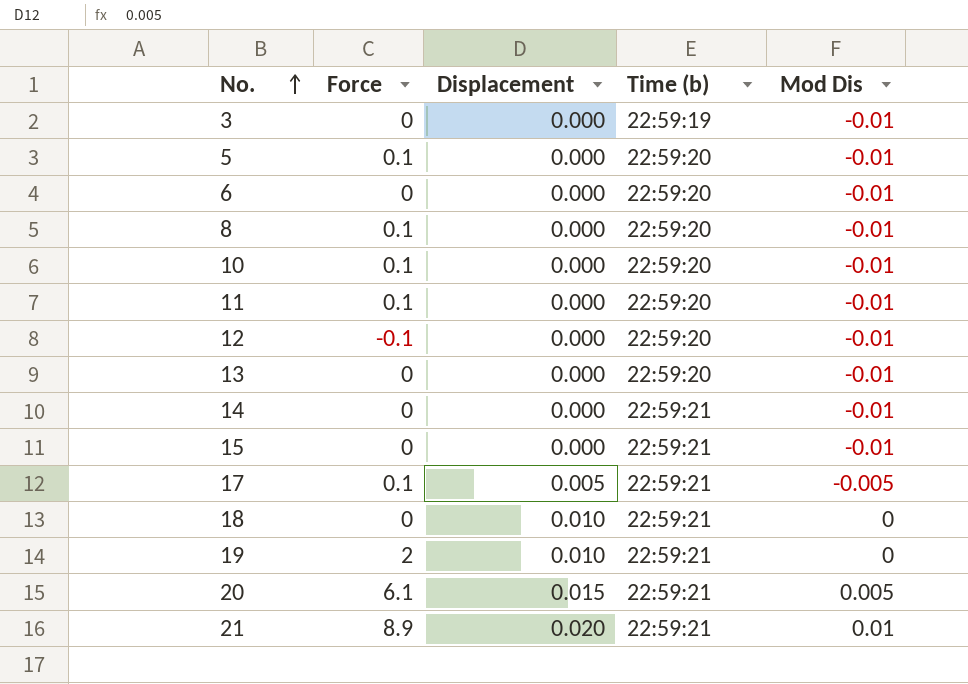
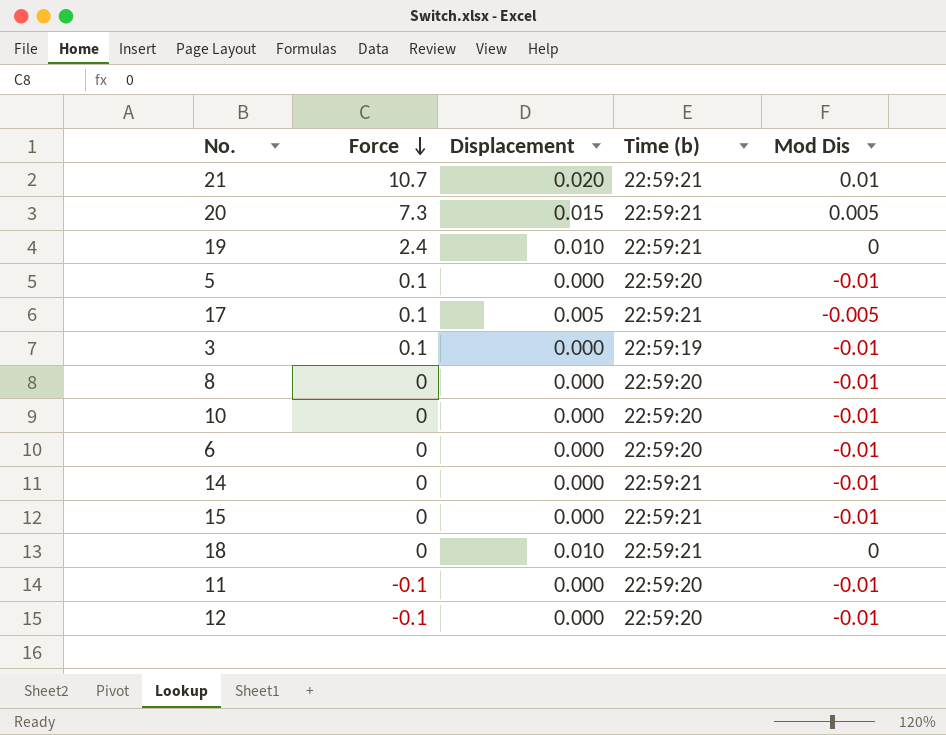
row order: No. ascending -> Force descending
row 13: 0 | 0.000 | 22:59:20 | -0.01 -> none
21 | Force: 8.9 -> 10.7
20 | Force: 6.1 -> 7.3
19 | Force: 2 -> 2.4
3 | Force: 0 -> 0.1
8 | Force: 0.1 -> 0
10 | Force: 0.1 -> 0
11 | Force: 0.1 -> -0.1

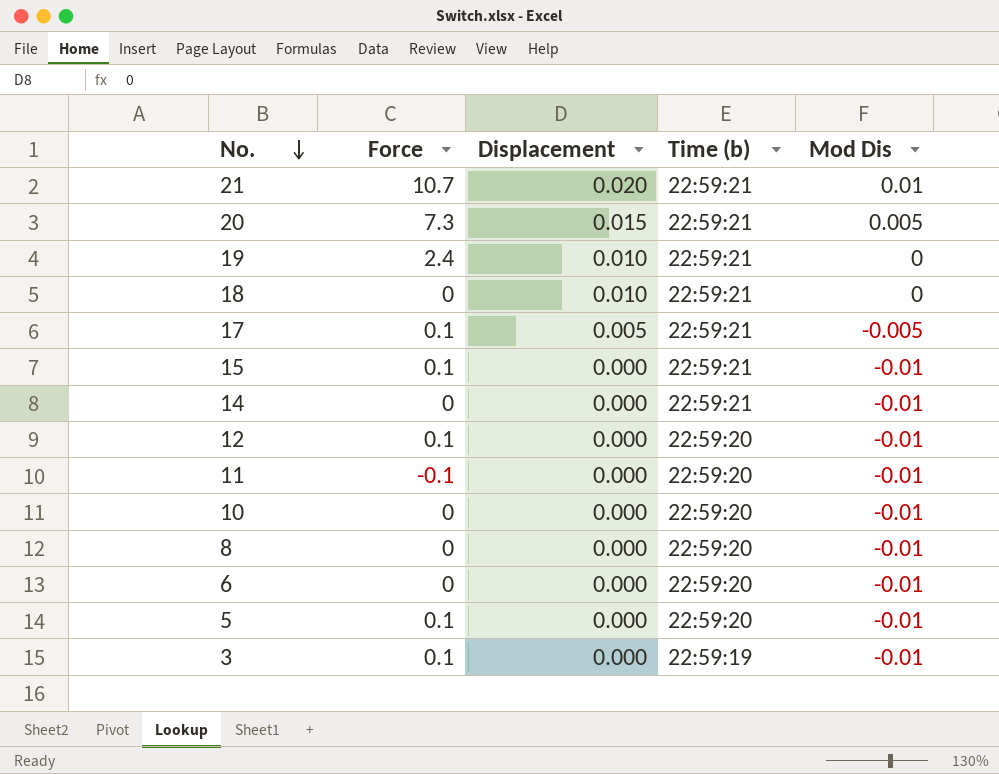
row order: Force descending -> No. descending
15 | Force: 0 -> 0.1
12 | Force: -0.1 -> 0.1

